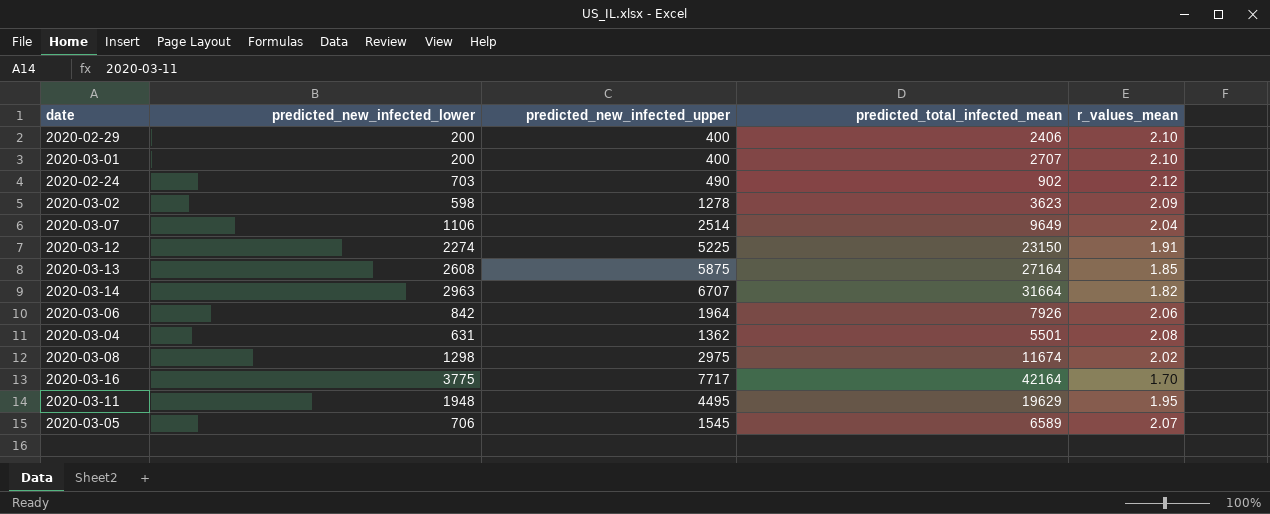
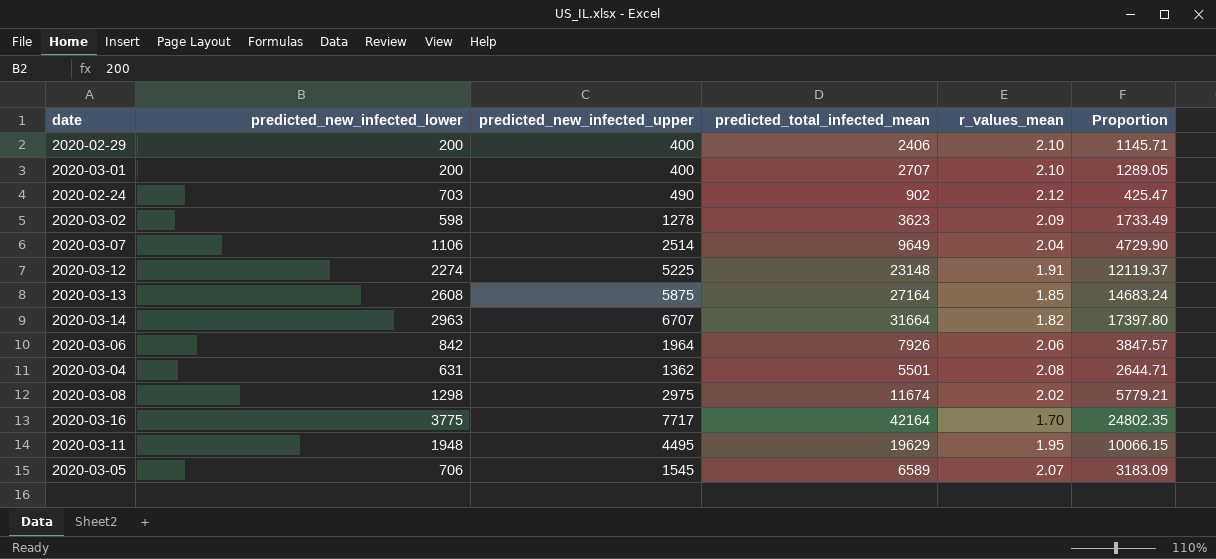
column Proportion | formula: none -> [predicted_total_infected_mean] / [r_values_mean]
2020-03-12 | predicted_total_infected_mean: 23150 -> 23148

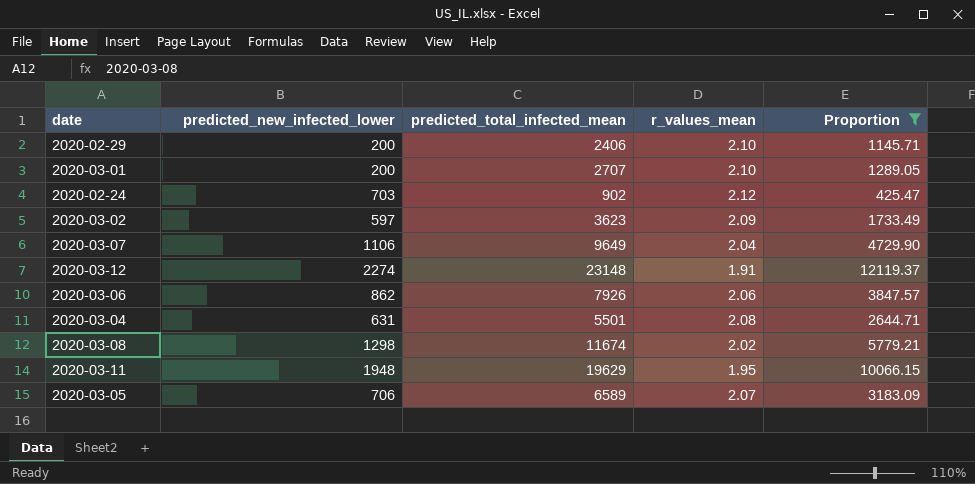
filter: none -> Proportion <= 12119.37
column predicted_new_infected_upper | position: 3 -> none
2020-03-02 | predicted_new_infected_lower: 598 -> 597
2020-03-06 | predicted_new_infected_lower: 842 -> 862

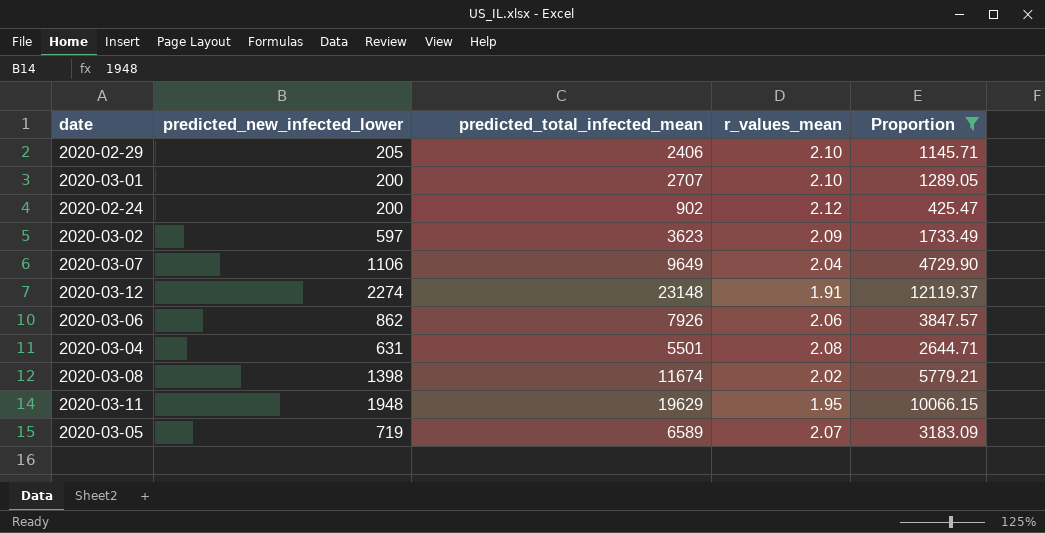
2020-02-29 | predicted_new_infected_lower: 200 -> 205
2020-02-24 | predicted_new_infected_lower: 703 -> 200
2020-03-08 | predicted_new_infected_lower: 1298 -> 1398
2020-03-05 | predicted_new_infected_lower: 706 -> 719

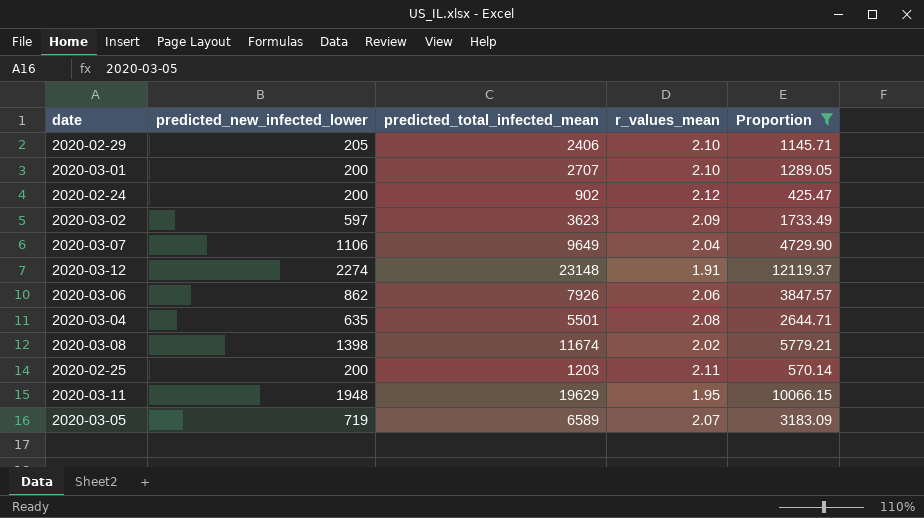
2020-03-04 | predicted_new_infected_lower: 631 -> 635
row 2020-02-25: none -> 200 | 1203 | 2.11 | 570.14

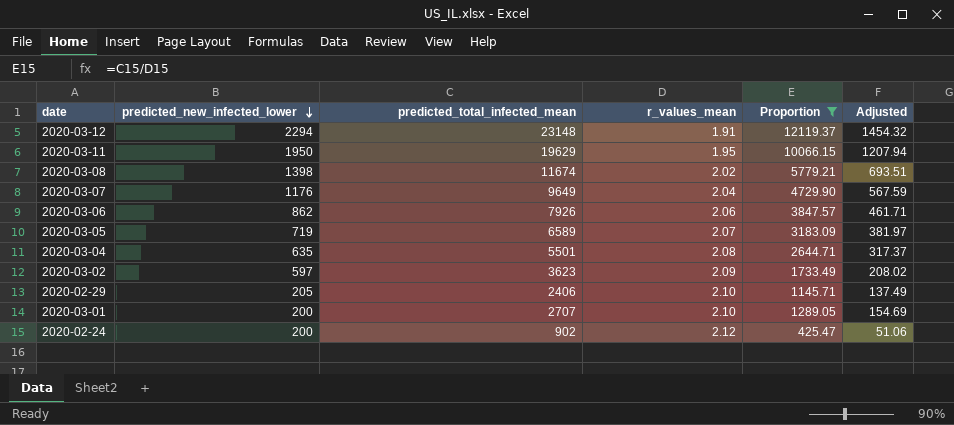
row order: none -> predicted_new_infected_lower descending
column Adjusted | formula: none -> [Proportion] * 0.12
row 2020-02-25: 200 | 1203 | 2.11 | 570.14 -> none
2020-03-12 | predicted_new_infected_lower: 2274 -> 2294
2020-03-11 | predicted_new_infected_lower: 1948 -> 1950
2020-03-07 | predicted_new_infected_lower: 1106 -> 1176

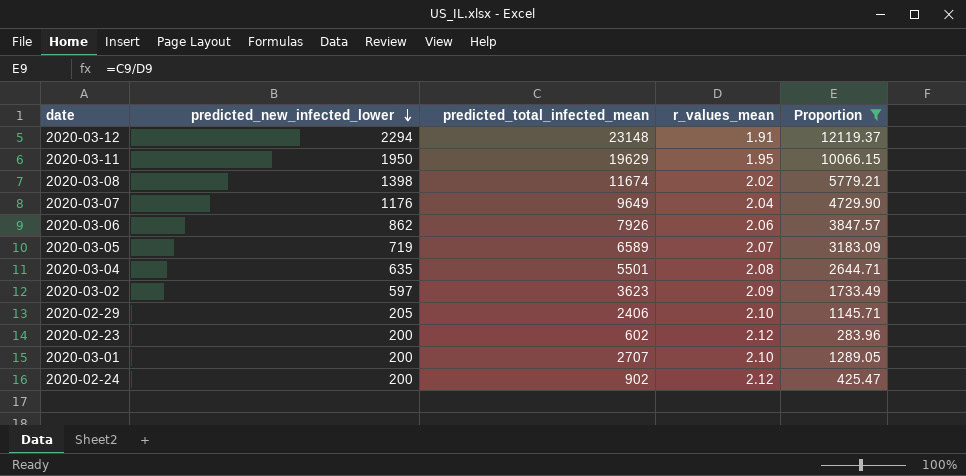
column Adjusted | formula: [Proportion] * 0.12 -> none
row 2020-02-23: none -> 200 | 602 | 2.12 | 283.96

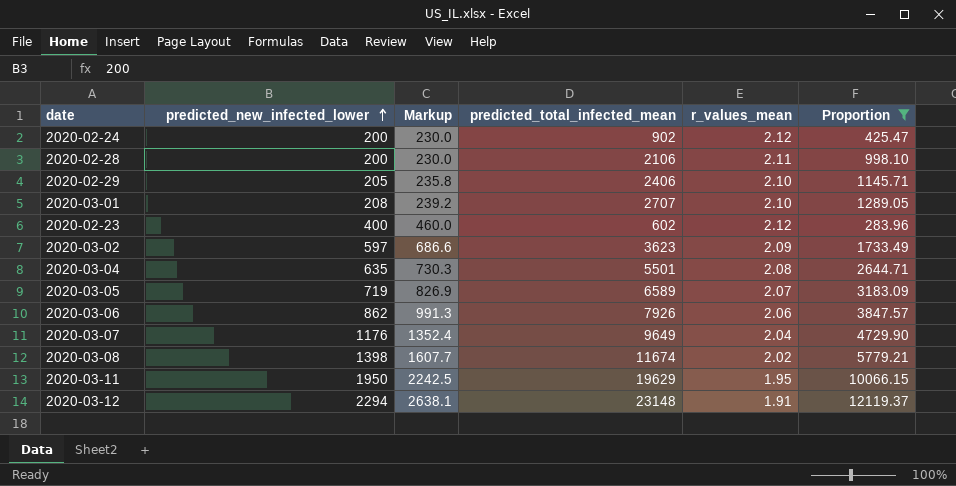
row order: predicted_new_infected_lower descending -> predicted_new_infected_lower ascending
column Markup | formula: none -> [predicted_new_infected_lower] * 1.15
row 2020-02-28: none -> 200 | 230.0 | 2106 | 2.11 | 998.10
2020-03-01 | predicted_new_infected_lower: 200 -> 208
2020-02-23 | predicted_new_infected_lower: 200 -> 400

